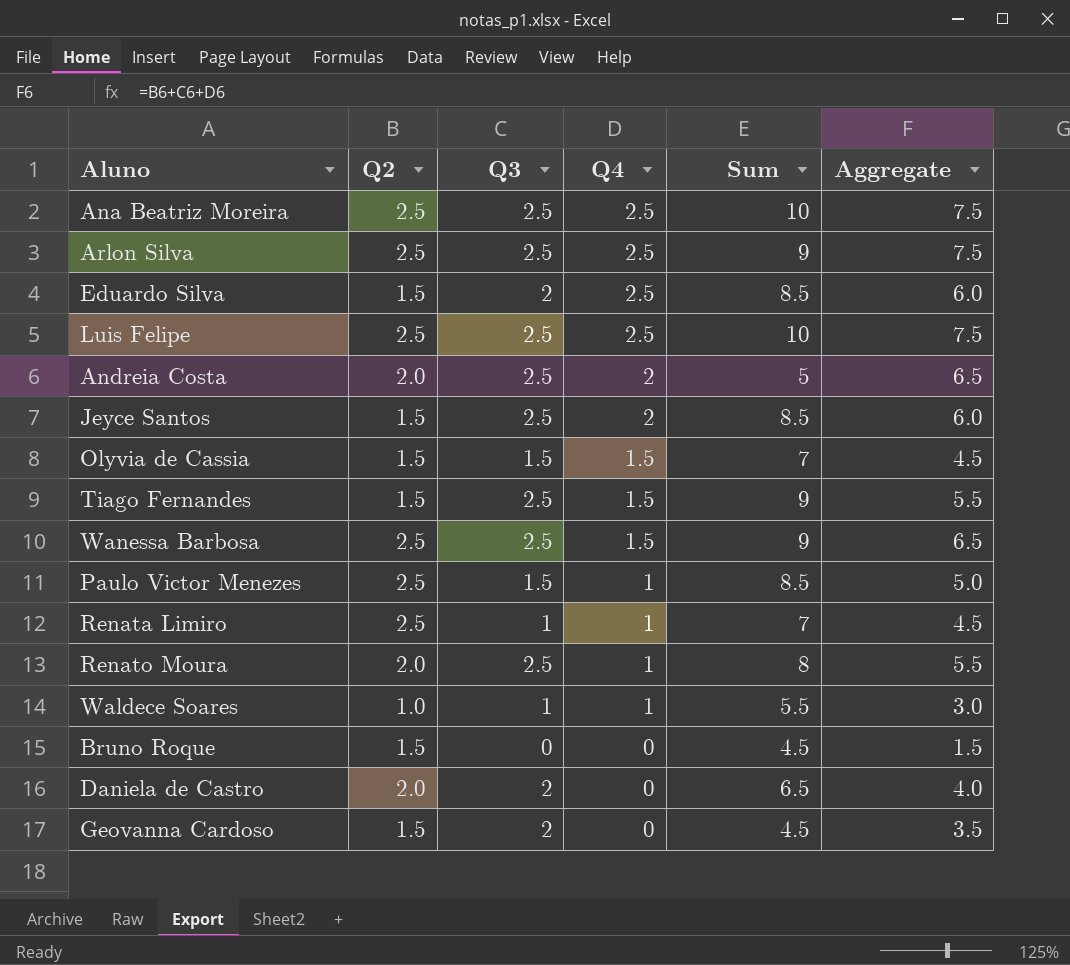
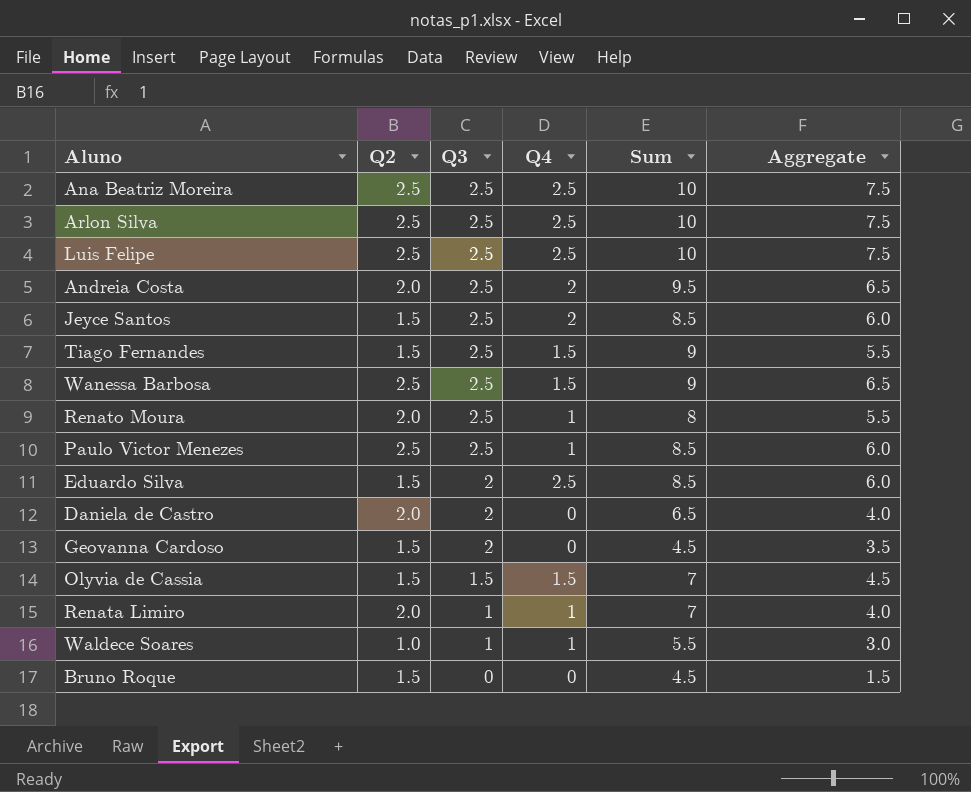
row order: Q4 descending -> Q3 descending
Arlon Silva | Sum: 9 -> 10
Andreia Costa | Sum: 5 -> 9.5
Paulo Victor Menezes | Q3: 1.5 -> 2.5
Paulo Victor Menezes | Aggregate: 5.0 -> 6.0
Renata Limiro | Q2: 2.5 -> 2.0
Renata Limiro | Aggregate: 4.5 -> 4.0

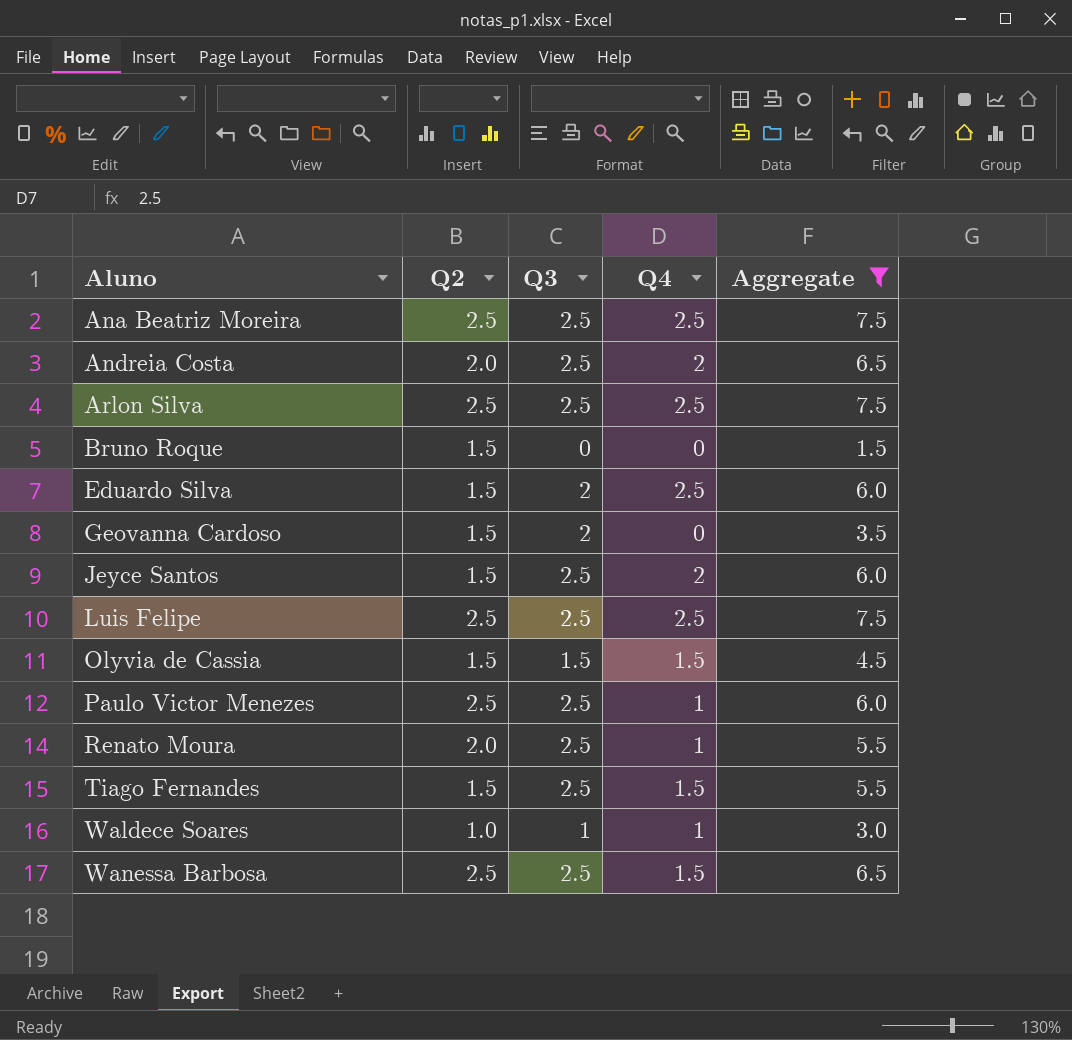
filter: none -> Aggregate != 4.0
row order: Q3 descending -> Aluno ascending
column Sum | position: 5 -> none

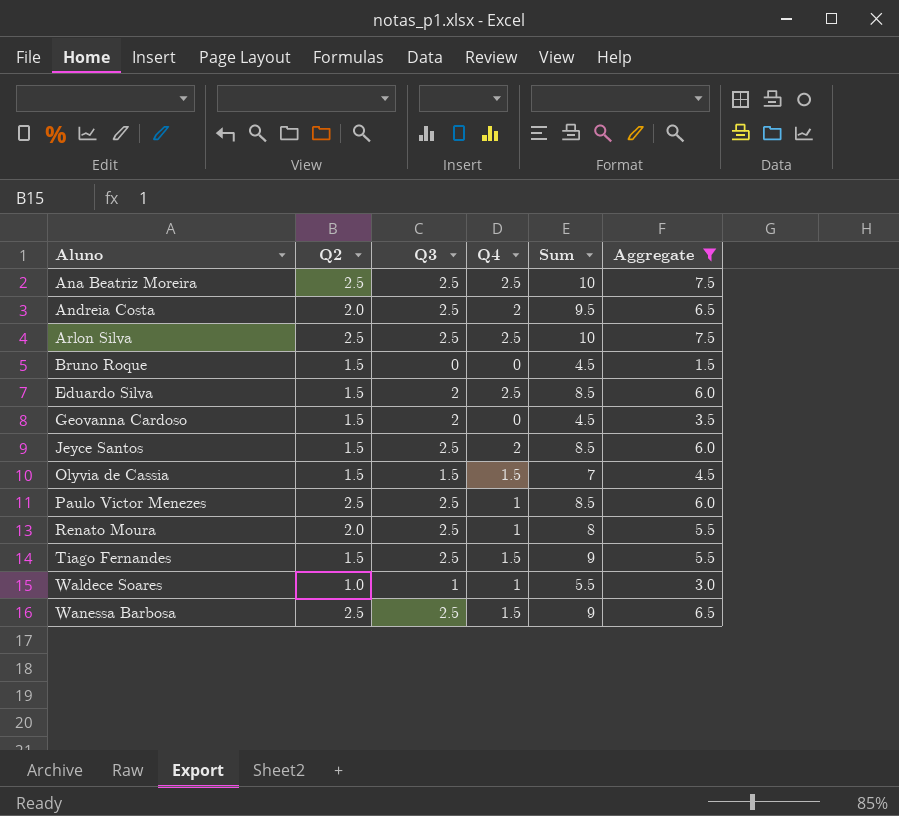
column Sum | position: none -> 5
row Luis Felipe: 2.5 | 2.5 | 2.5 | 7.5 -> none

